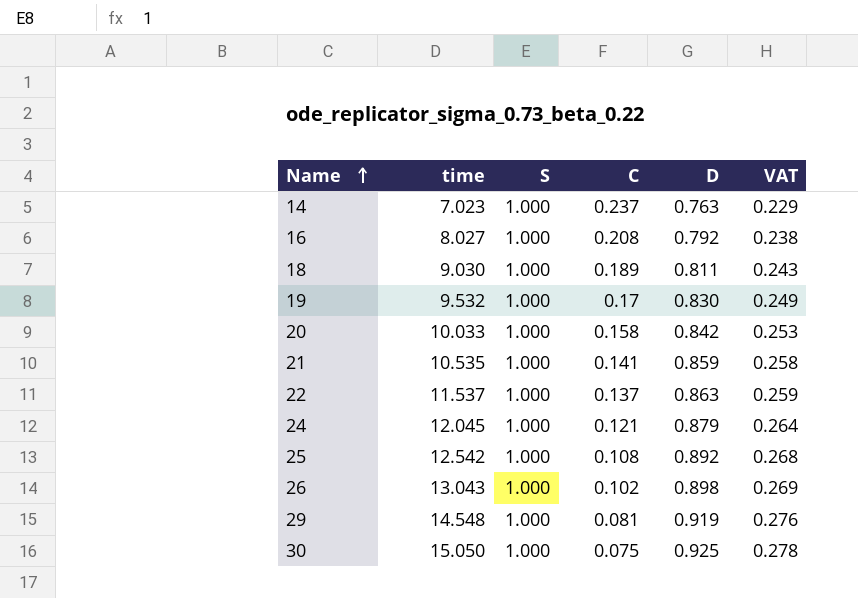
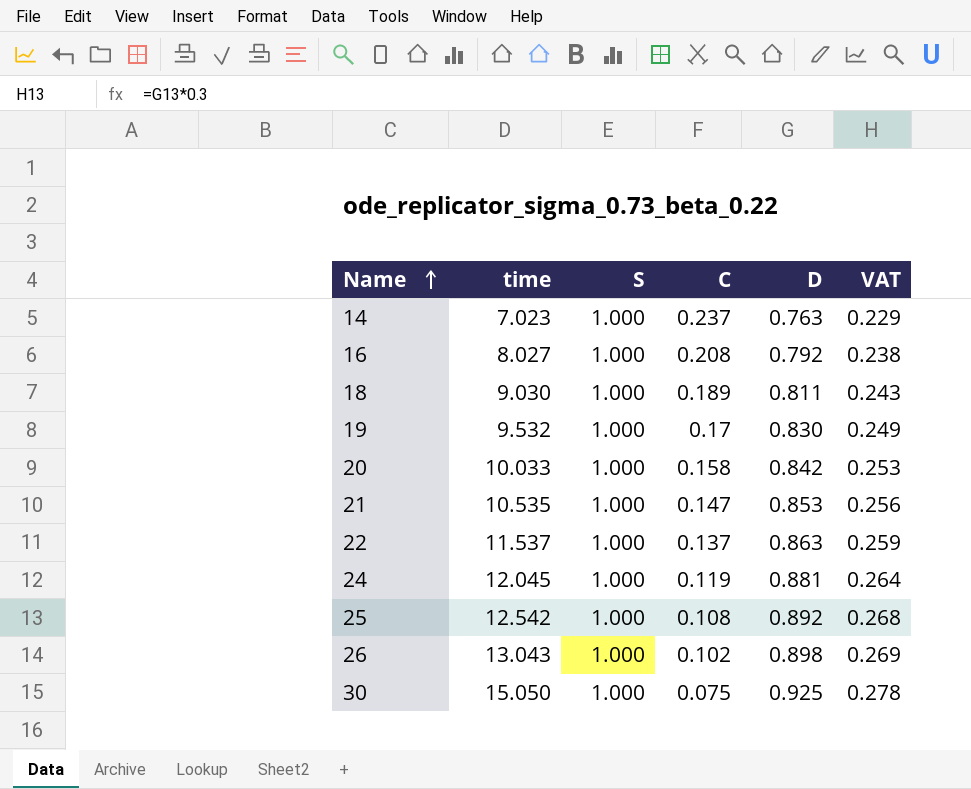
row 29: 14.548 | 1.000 | 0.081 | 0.919 | 0.276 -> none
21 | C: 0.141 -> 0.147
21 | D: 0.859 -> 0.853
21 | VAT: 0.258 -> 0.256
24 | C: 0.121 -> 0.119
24 | D: 0.879 -> 0.881

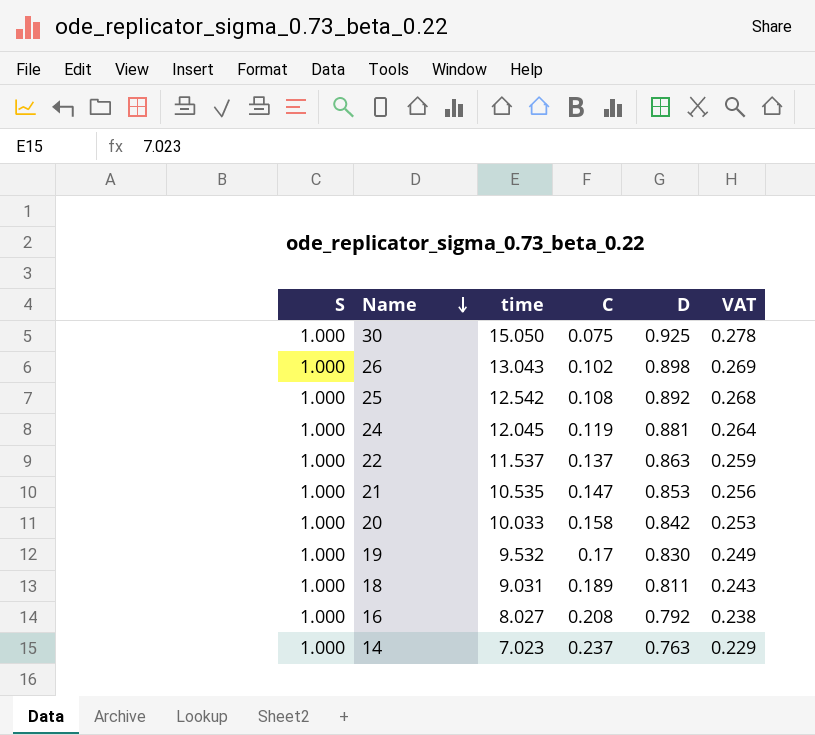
row order: Name ascending -> Name descending
column S | position: 3 -> 1
18 | time: 9.030 -> 9.031

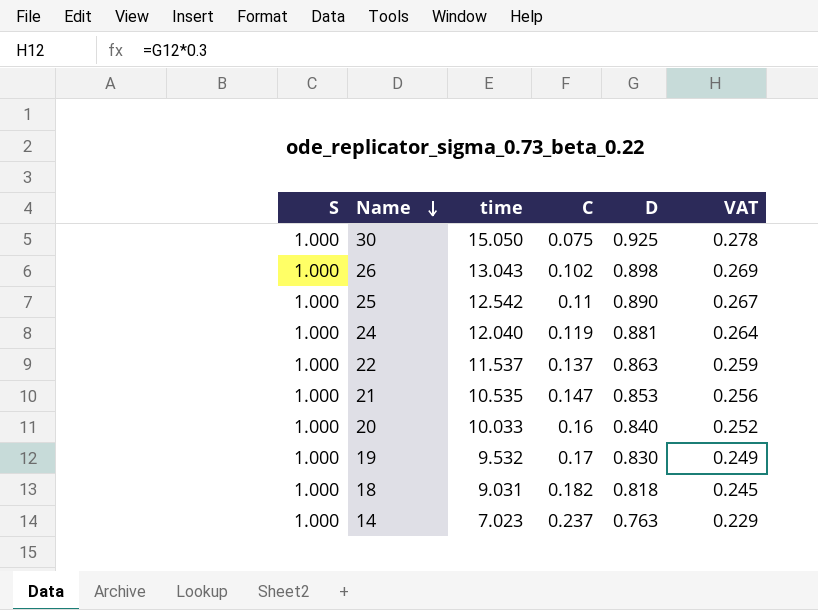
row 16: 1.000 | 8.027 | 0.208 | 0.792 | 0.238 -> none
25 | C: 0.108 -> 0.11
25 | D: 0.892 -> 0.890
25 | VAT: 0.268 -> 0.267
24 | time: 12.045 -> 12.040
20 | C: 0.158 -> 0.16
20 | D: 0.842 -> 0.840
20 | VAT: 0.253 -> 0.252
18 | C: 0.189 -> 0.182
18 | D: 0.811 -> 0.818
18 | VAT: 0.243 -> 0.245

